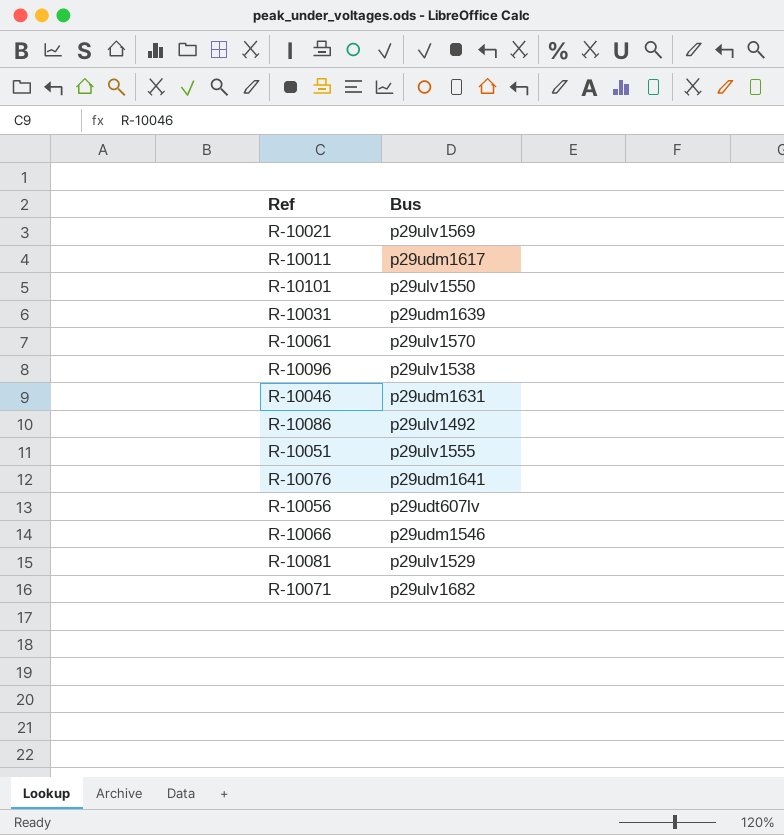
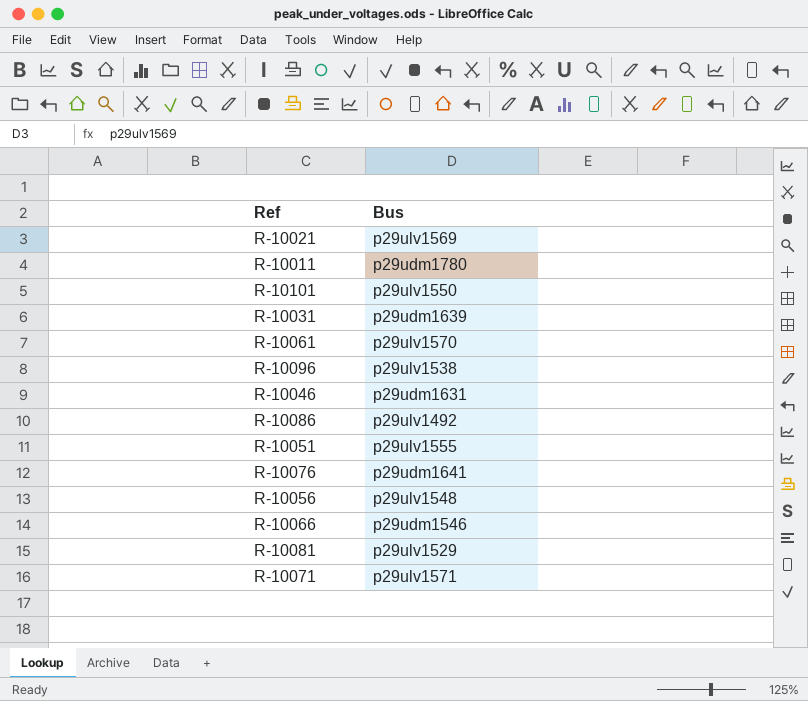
R-10011 | Bus: p29udm1617 -> p29udm1780
R-10056 | Bus: p29udt607lv -> p29ulv1548
R-10071 | Bus: p29ulv1682 -> p29ulv1571

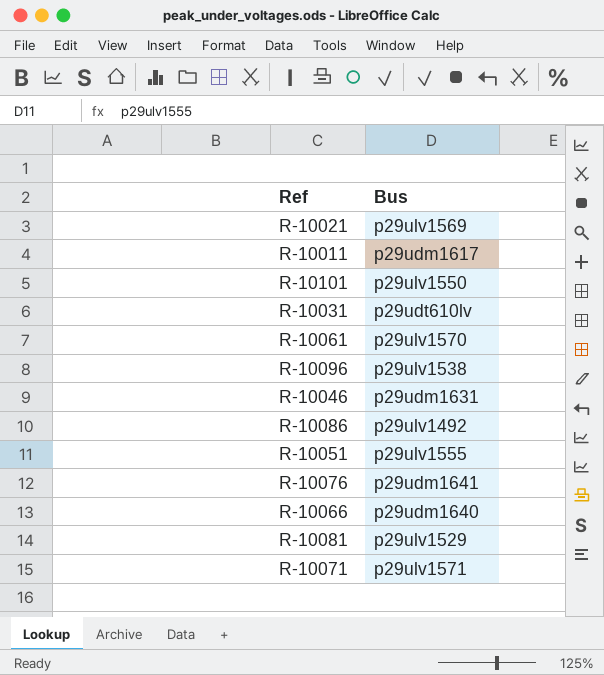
row R-10056: p29ulv1548 -> none
R-10011 | Bus: p29udm1780 -> p29udm1617
R-10031 | Bus: p29udm1639 -> p29udt610lv
R-10066 | Bus: p29udm1546 -> p29udm1640

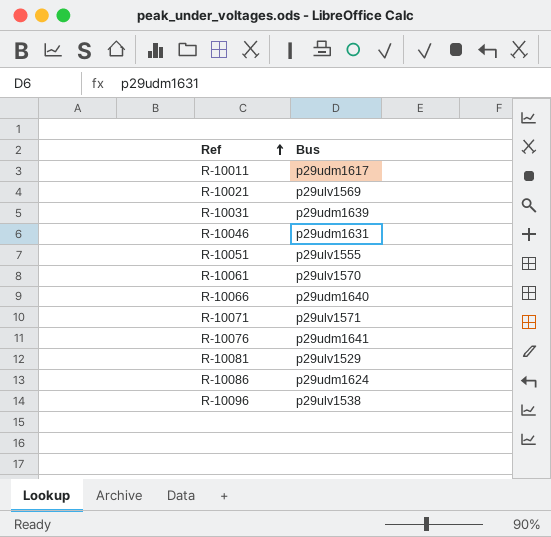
row order: none -> Ref ascending
row R-10101: p29ulv1550 -> none
R-10031 | Bus: p29udt610lv -> p29udm1639
R-10086 | Bus: p29ulv1492 -> p29udm1624

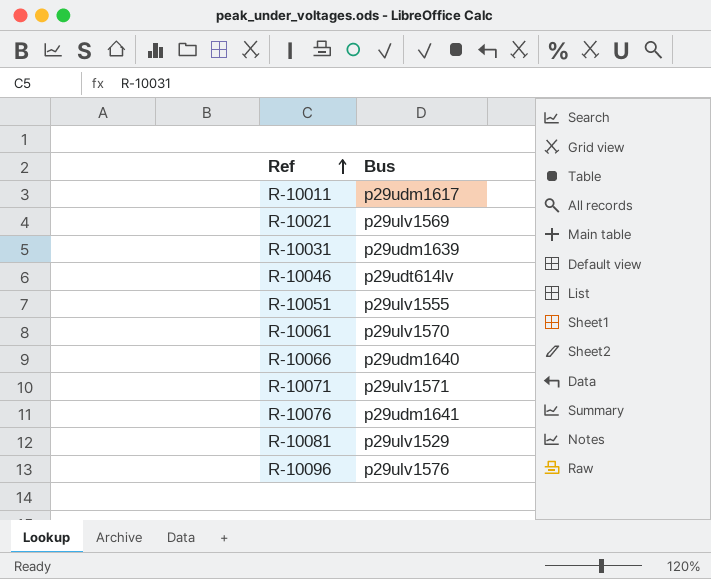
row R-10086: p29udm1624 -> none
R-10046 | Bus: p29udm1631 -> p29udt614lv
R-10096 | Bus: p29ulv1538 -> p29ulv1576

